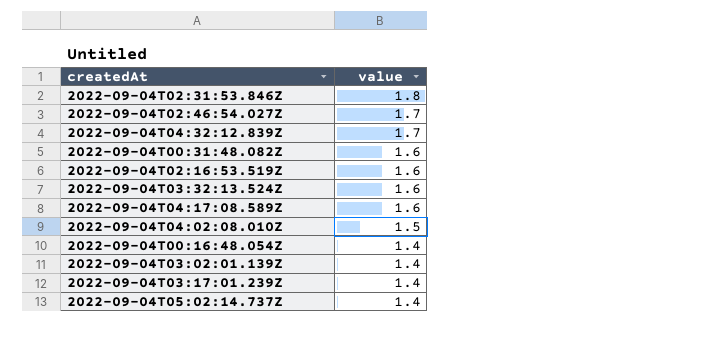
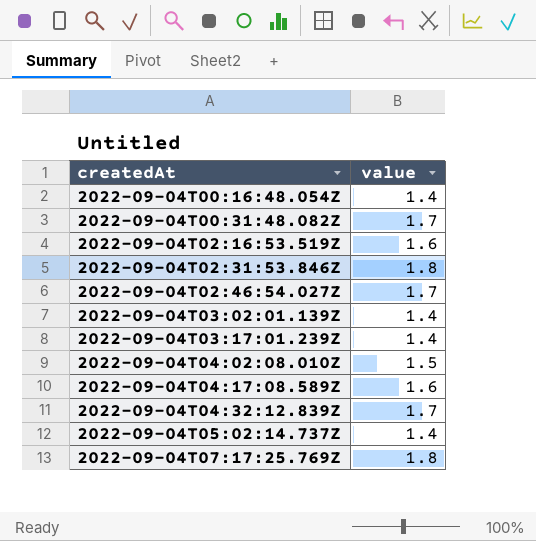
row order: value descending -> createdAt ascending
row 2022-09-04T03:32:13.524Z: 1.6 -> none
2022-09-04T00:31:48.082Z | value: 1.6 -> 1.7
row 2022-09-04T07:17:25.769Z: none -> 1.8

